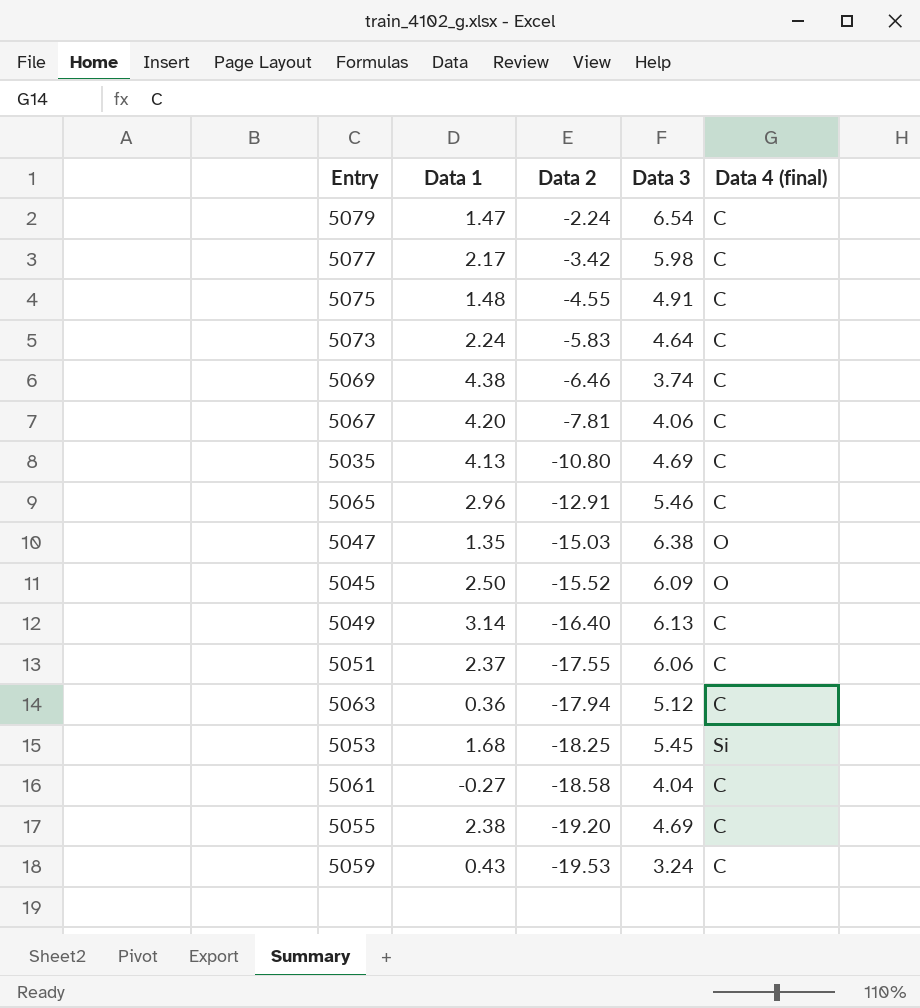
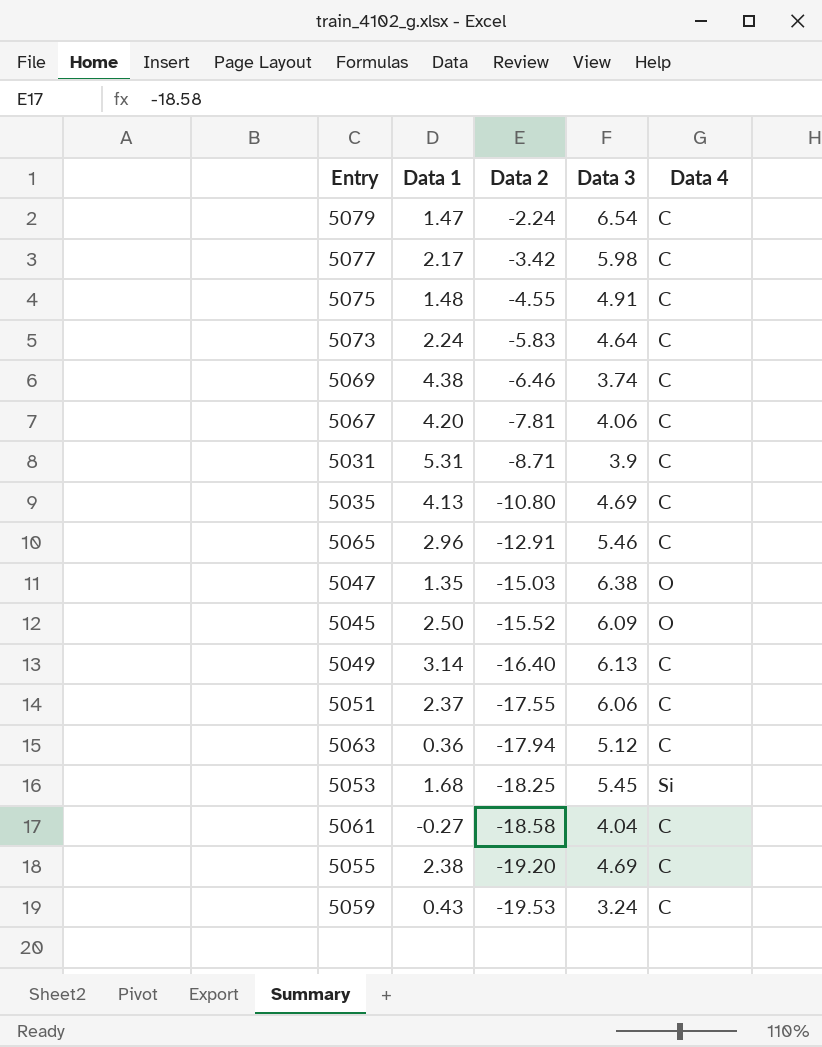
column name: Data 4 (final) -> Data 4
row 5031: none -> 5.31 | -8.71 | 3.9 | C

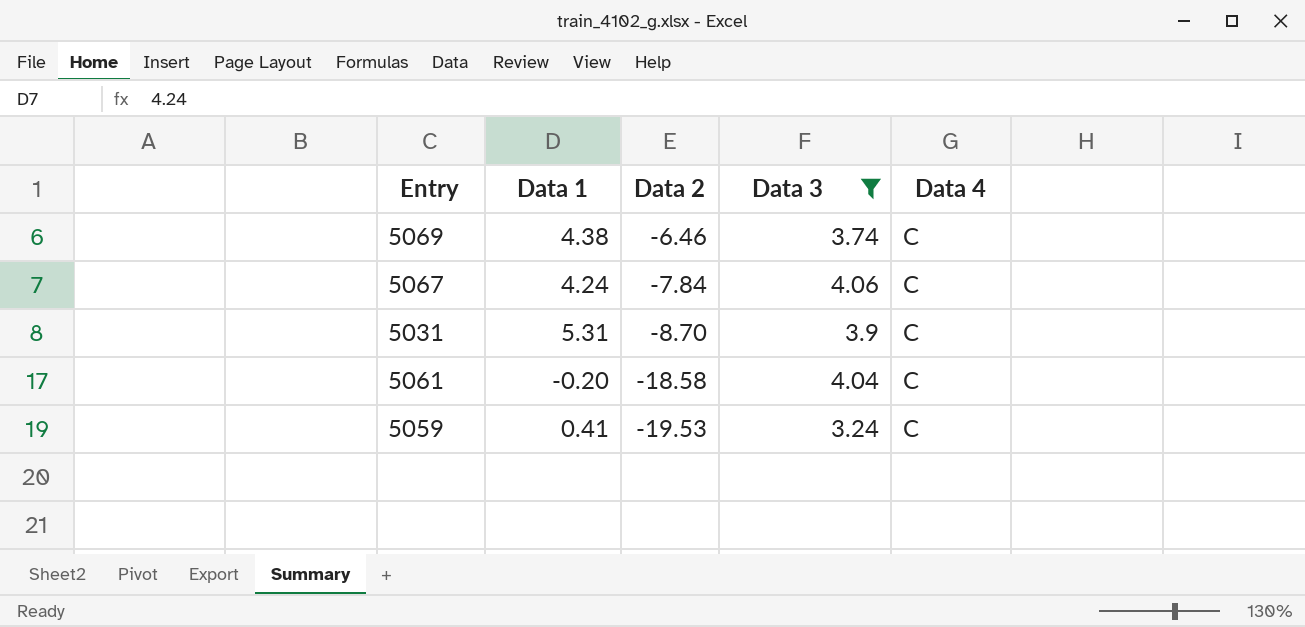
filter: none -> Data 3 <= 4.06
5067 | Data 1: 4.20 -> 4.24
5067 | Data 2: -7.81 -> -7.84
5031 | Data 2: -8.71 -> -8.70
5061 | Data 1: -0.27 -> -0.20
5059 | Data 1: 0.43 -> 0.41

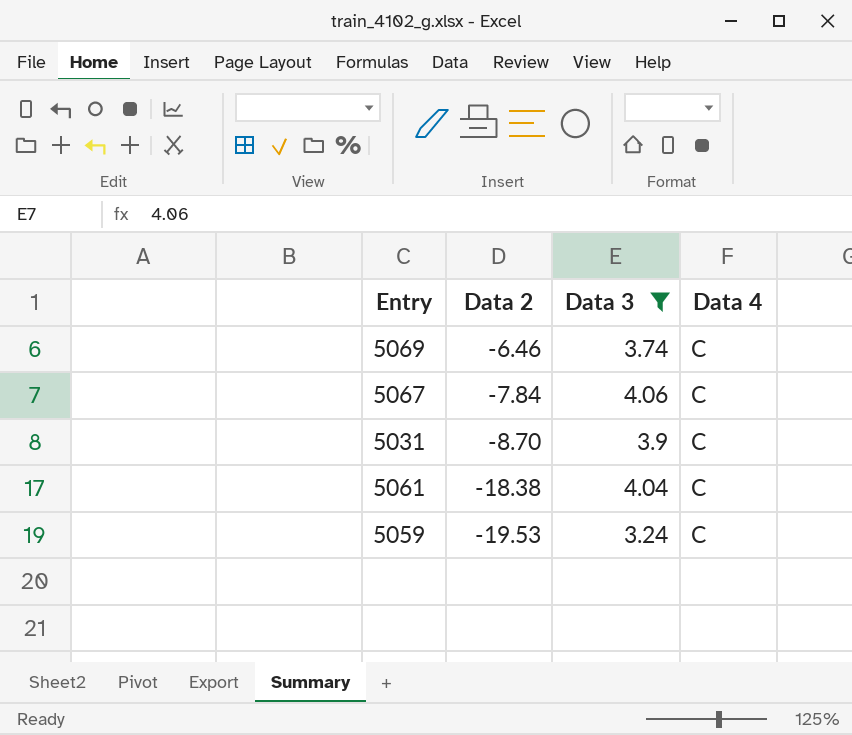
column Data 1 | position: 2 -> none
5061 | Data 2: -18.58 -> -18.38

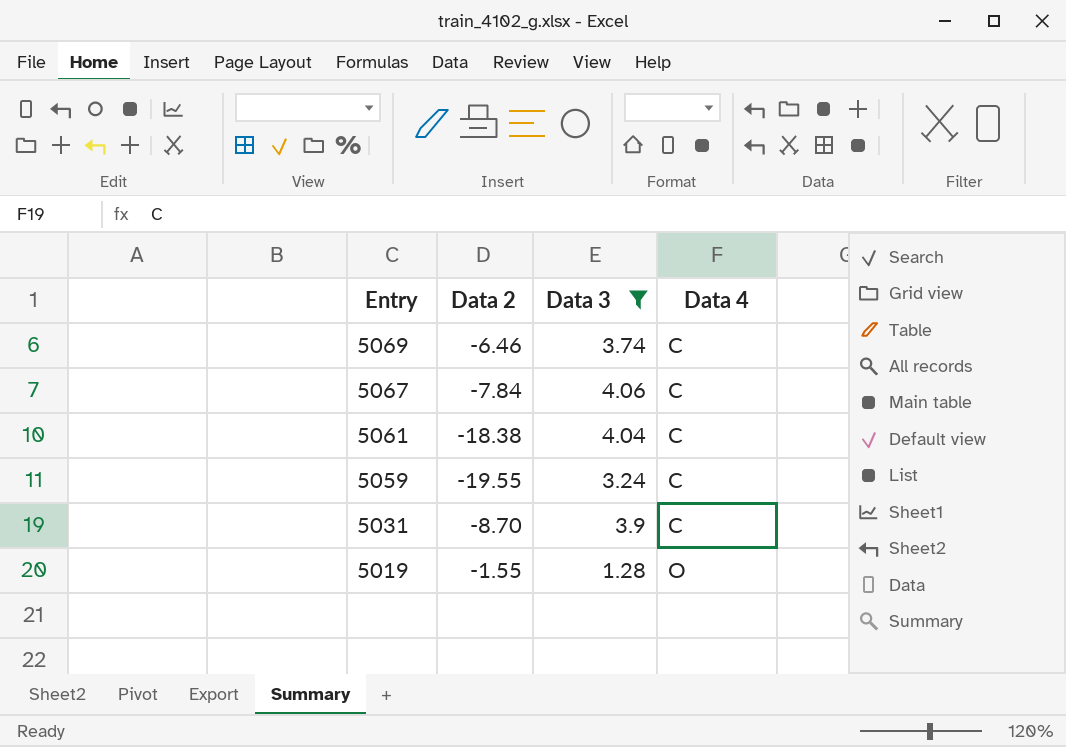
row order: Data 2 descending -> Entry descending
5059 | Data 2: -19.53 -> -19.55
row 5019: none -> -1.55 | 1.28 | O

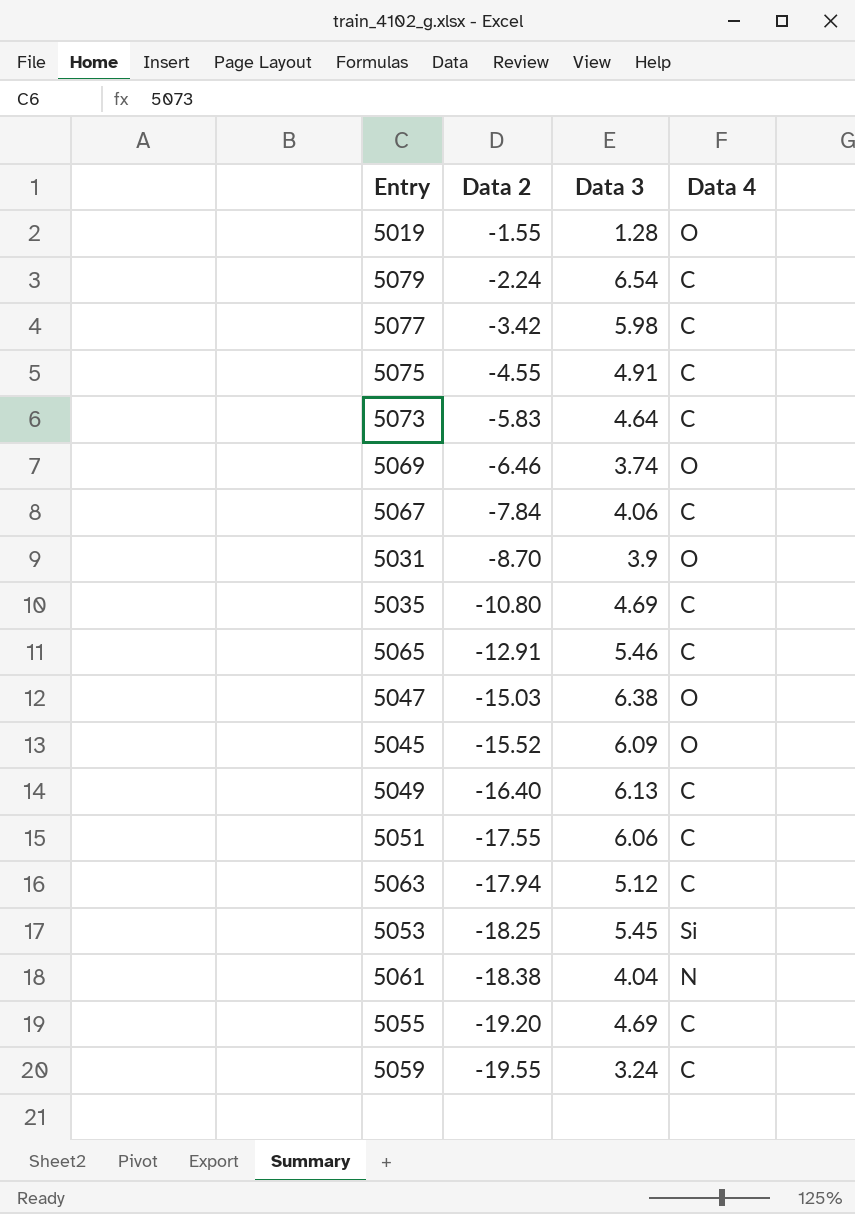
filter: Data 3 <= 4.06 -> none
row order: Entry descending -> Data 2 descending
5069 | Data 4: C -> O
5031 | Data 4: C -> O
5061 | Data 4: C -> N

